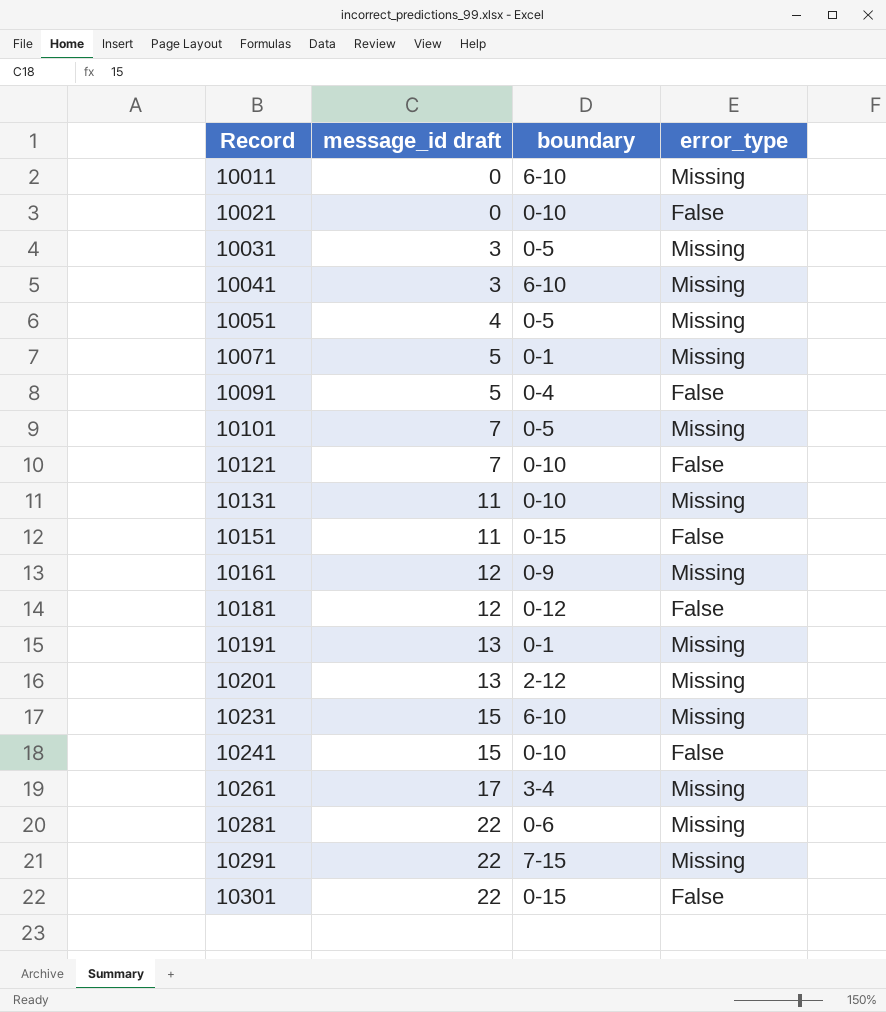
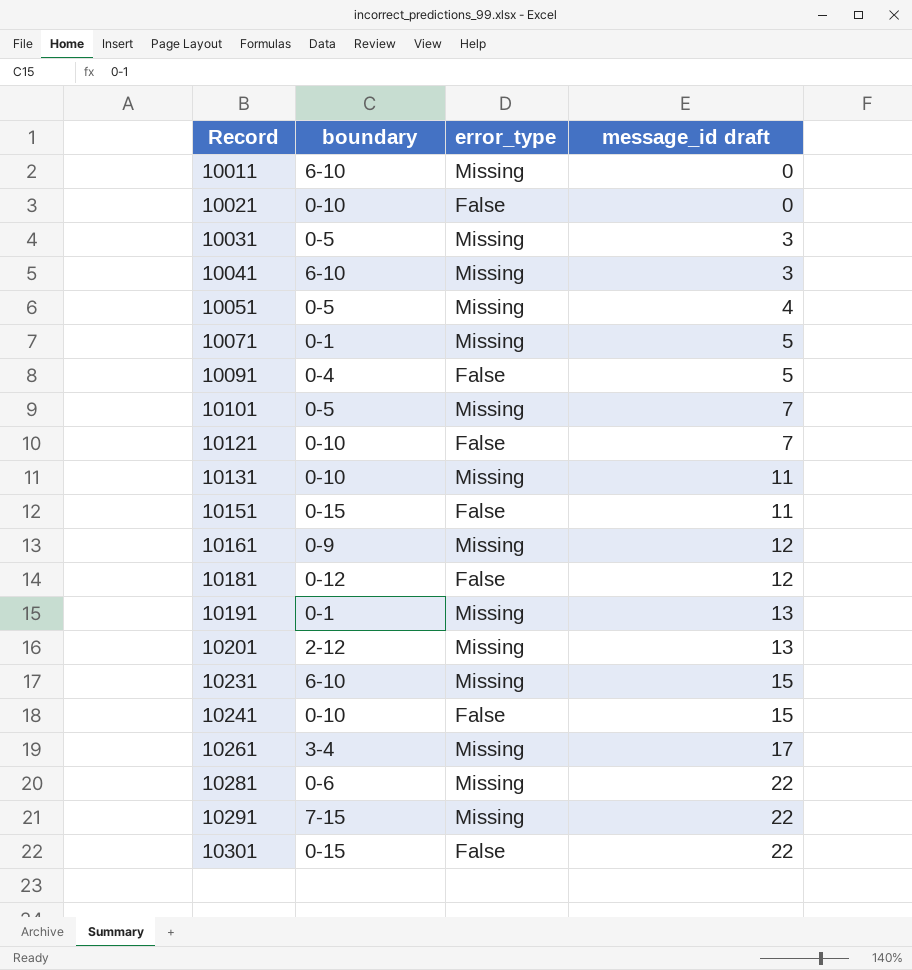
column message_id draft | position: 2 -> 4

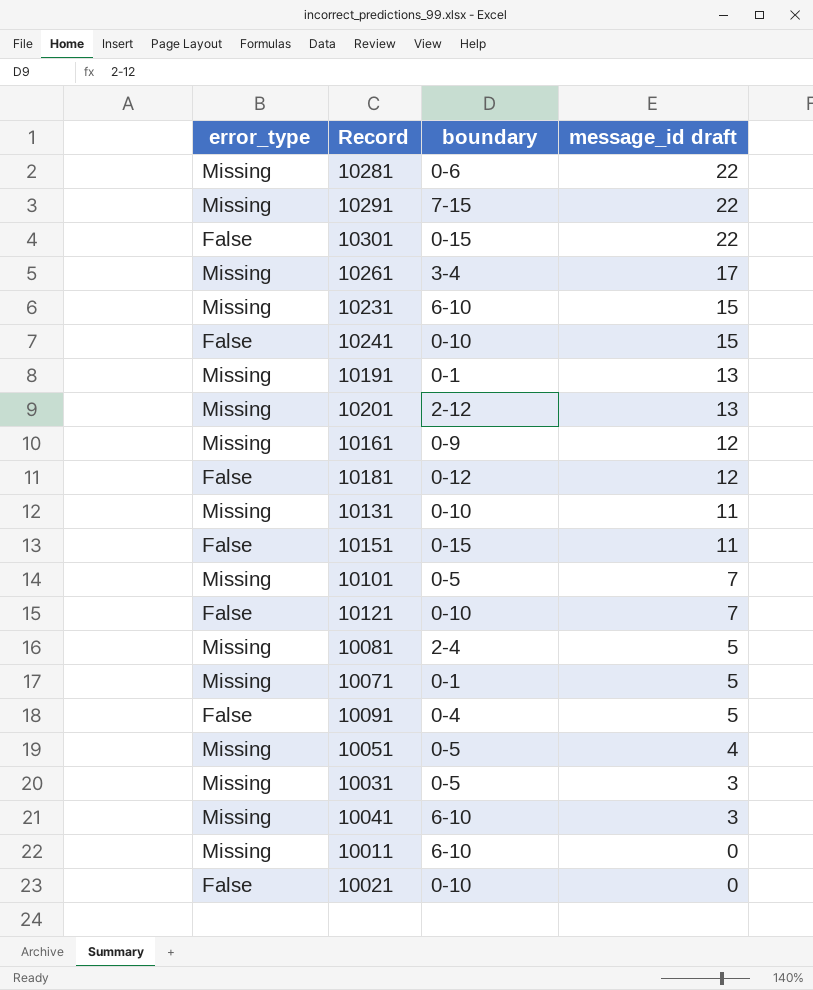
row order: Record ascending -> message_id draft descending
column error_type | position: 3 -> 1
row 10081: none -> Missing | 2-4 | 5

